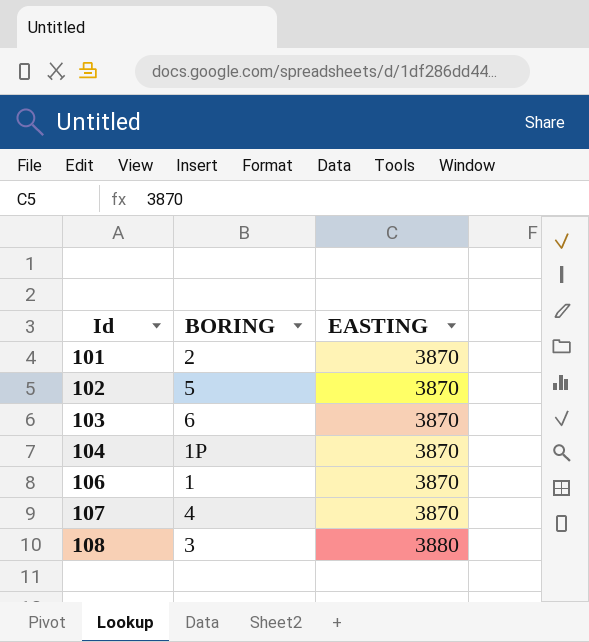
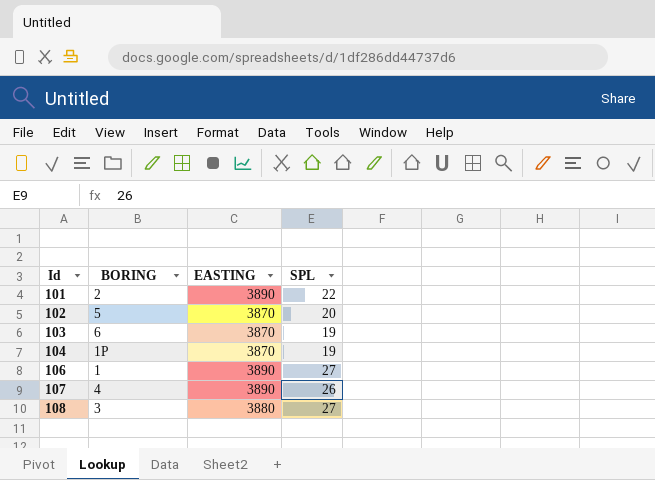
column SPL | position: none -> 4
101 | EASTING: 3870 -> 3890
106 | EASTING: 3870 -> 3890
107 | EASTING: 3870 -> 3890

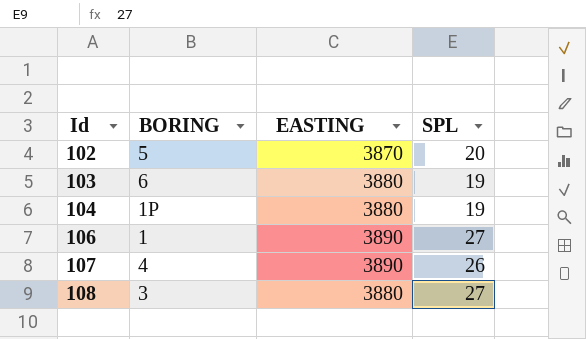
row 101: 2 | 3890 | 22 -> none
103 | EASTING: 3870 -> 3880
104 | EASTING: 3870 -> 3880

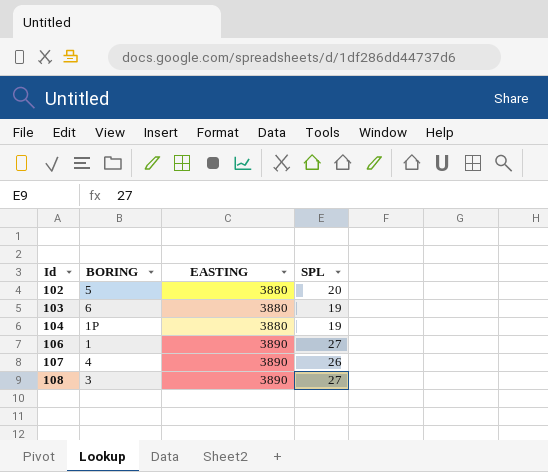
102 | EASTING: 3870 -> 3880
108 | EASTING: 3880 -> 3890

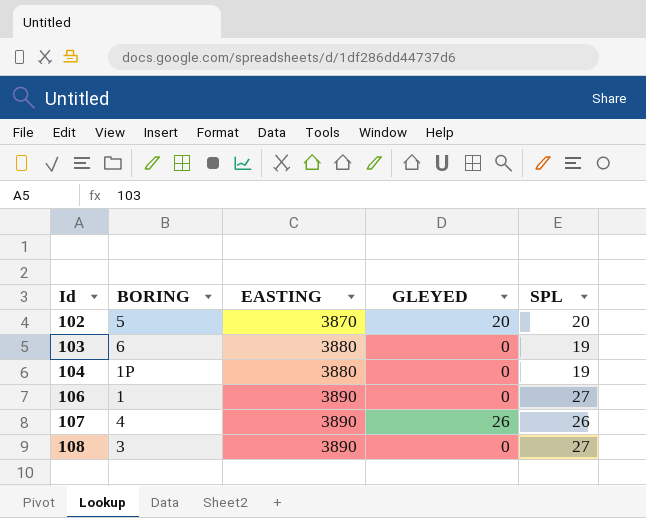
column GLEYED | position: none -> 4
102 | EASTING: 3880 -> 3870

